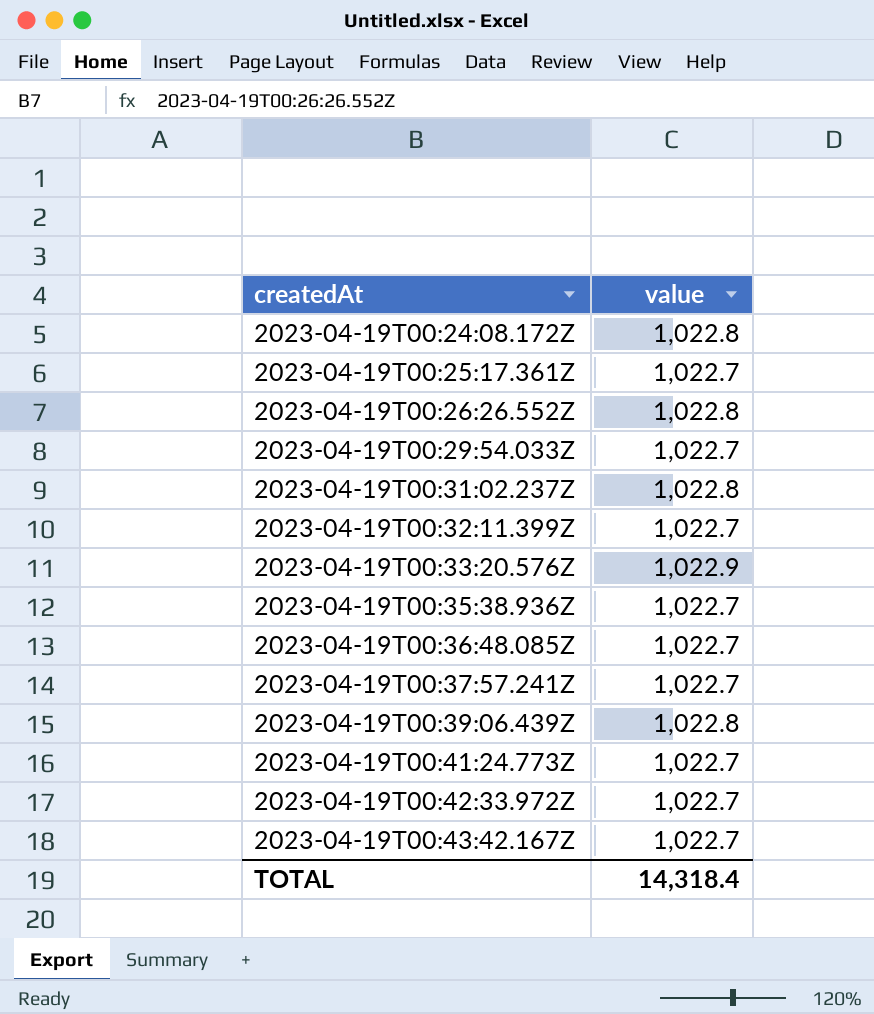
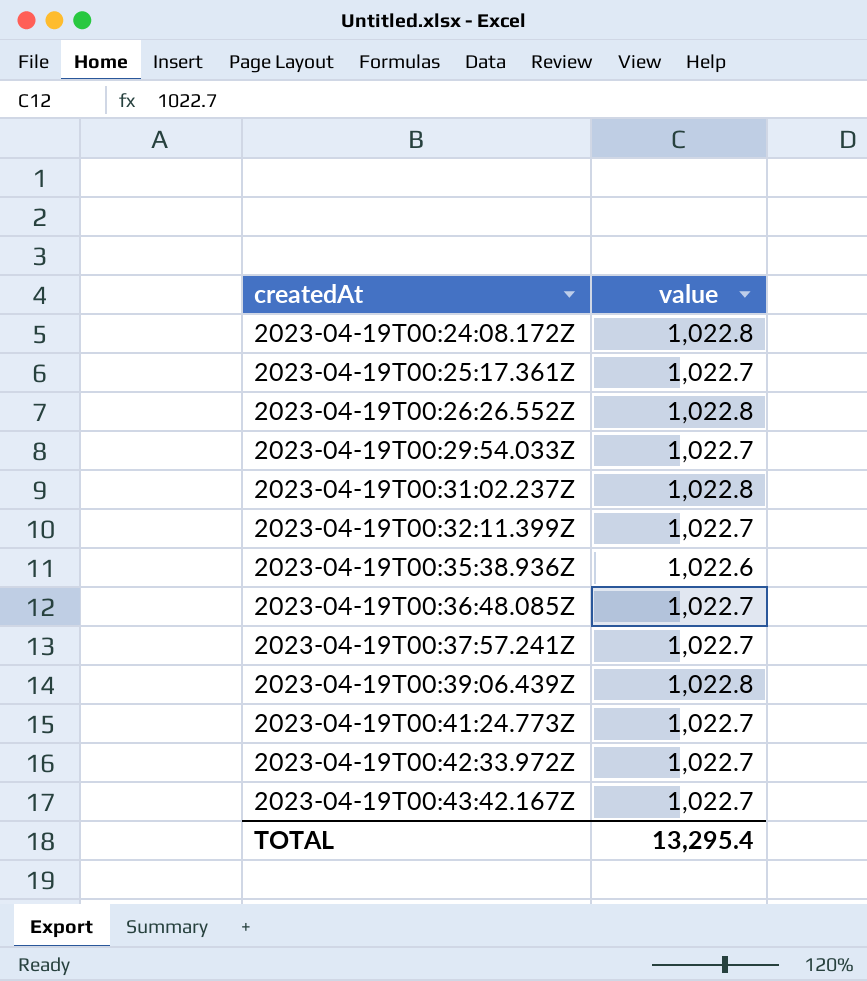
row 2023-04-19T00:33:20.576Z: 1,022.9 -> none
2023-04-19T00:35:38.936Z | value: 1,022.7 -> 1,022.6
TOTAL | value: 14,318.4 -> 13,295.4

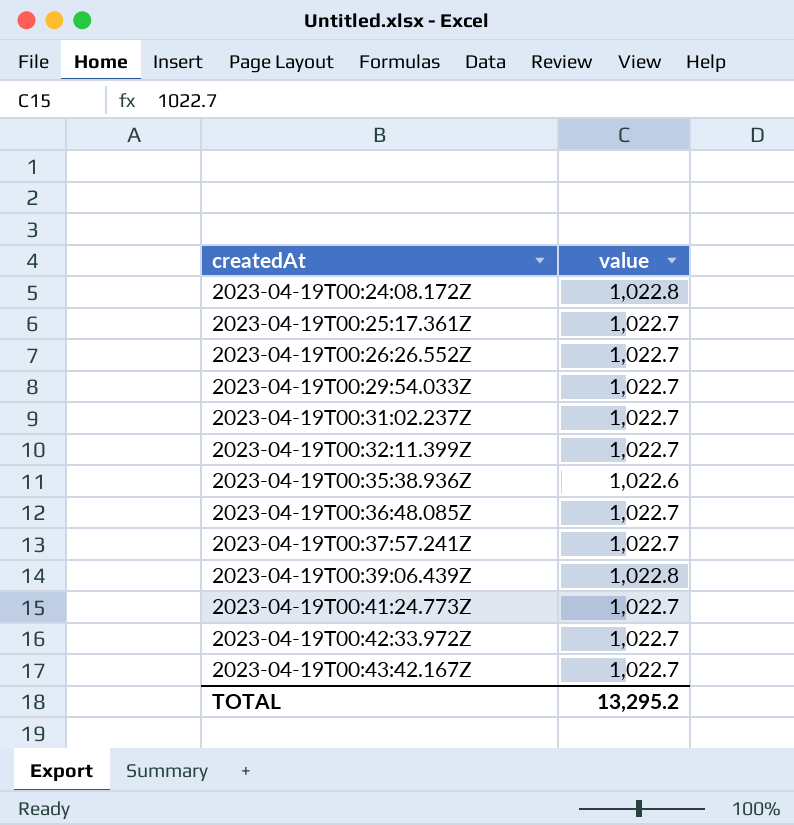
2023-04-19T00:26:26.552Z | value: 1,022.8 -> 1,022.7
2023-04-19T00:31:02.237Z | value: 1,022.8 -> 1,022.7
TOTAL | value: 13,295.4 -> 13,295.2

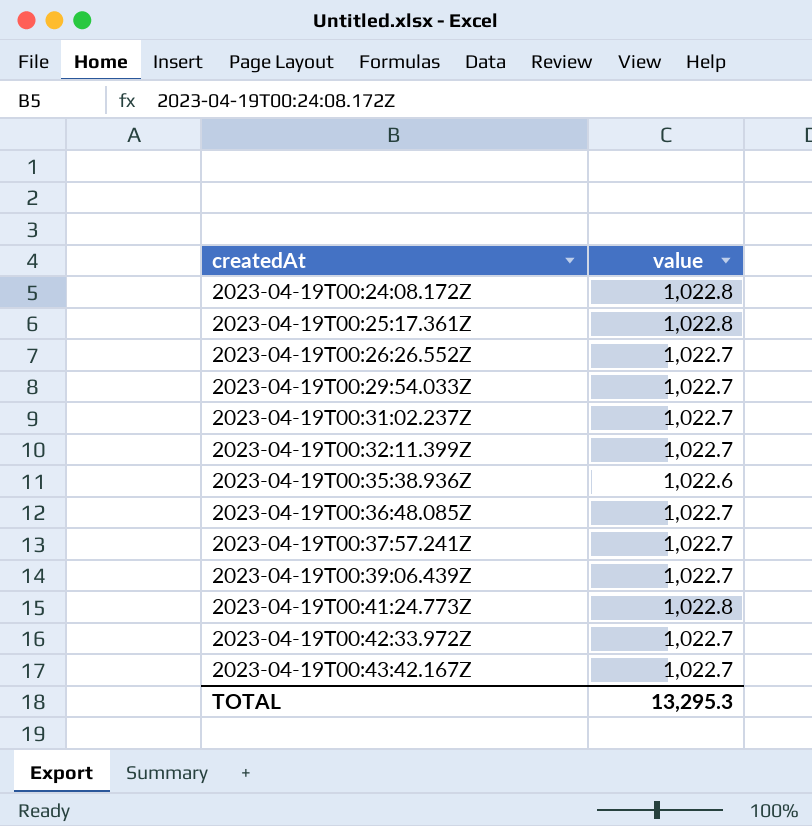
2023-04-19T00:25:17.361Z | value: 1,022.7 -> 1,022.8
2023-04-19T00:39:06.439Z | value: 1,022.8 -> 1,022.7
2023-04-19T00:41:24.773Z | value: 1,022.7 -> 1,022.8
TOTAL | value: 13,295.2 -> 13,295.3

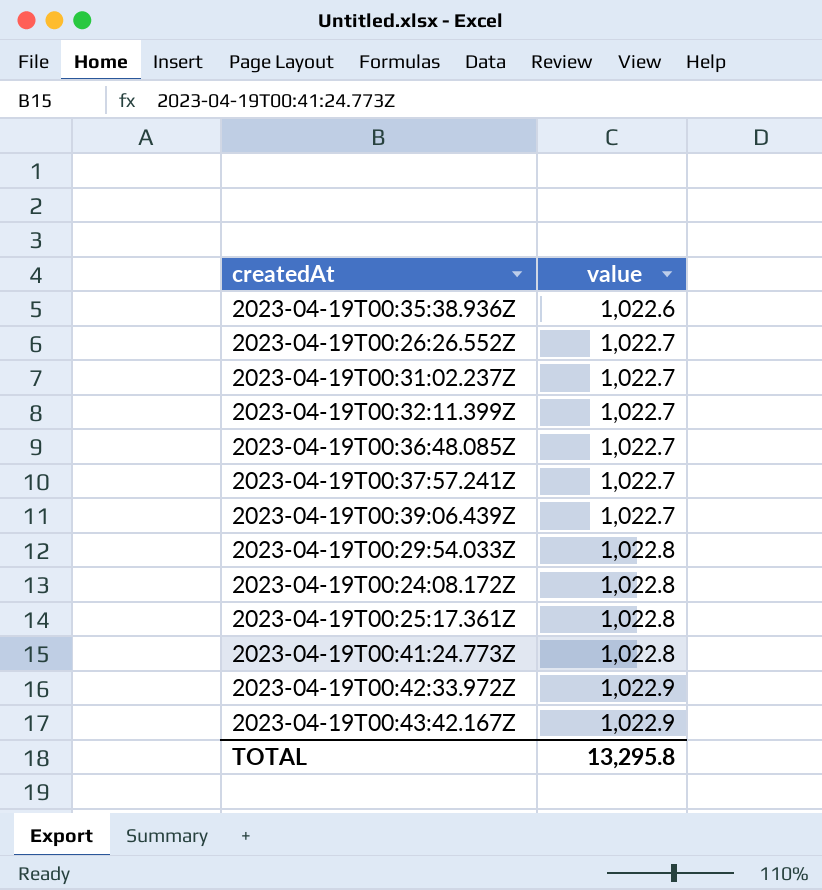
row order: createdAt ascending -> value ascending
2023-04-19T00:29:54.033Z | value: 1,022.7 -> 1,022.8
2023-04-19T00:42:33.972Z | value: 1,022.7 -> 1,022.9
2023-04-19T00:43:42.167Z | value: 1,022.7 -> 1,022.9
TOTAL | value: 13,295.3 -> 13,295.8

